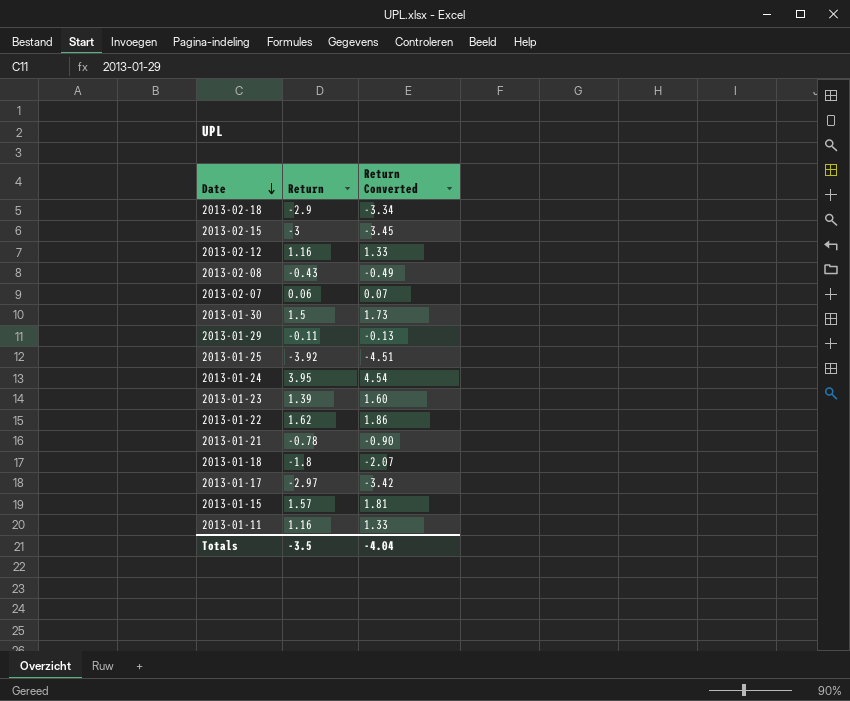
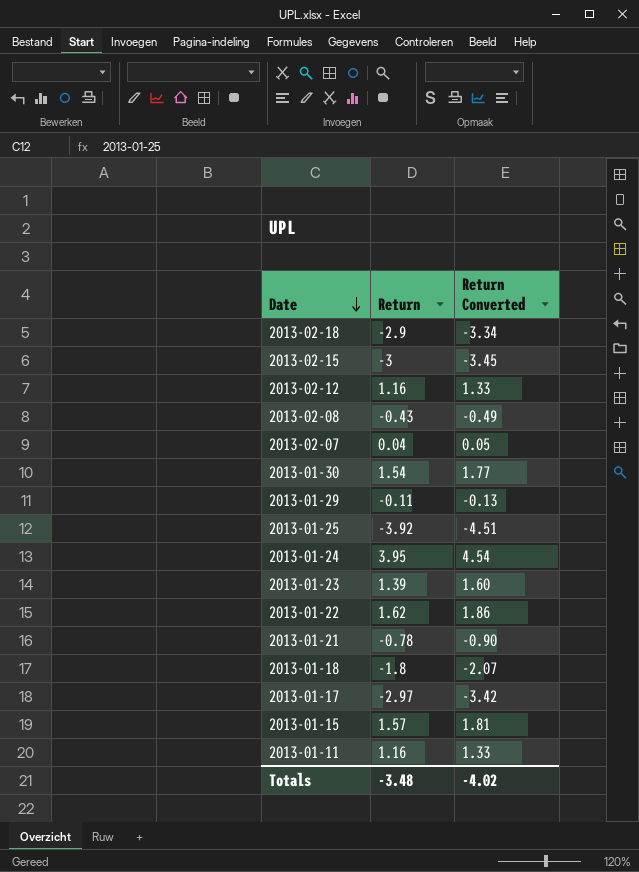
2013-02-07 | Return: 0.06 -> 0.04
2013-02-07 | Return Converted: 0.07 -> 0.05
2013-01-30 | Return: 1.5 -> 1.54
2013-01-30 | Return Converted: 1.73 -> 1.77
Totals | Return: -3.5 -> -3.48
Totals | Return Converted: -4.04 -> -4.02

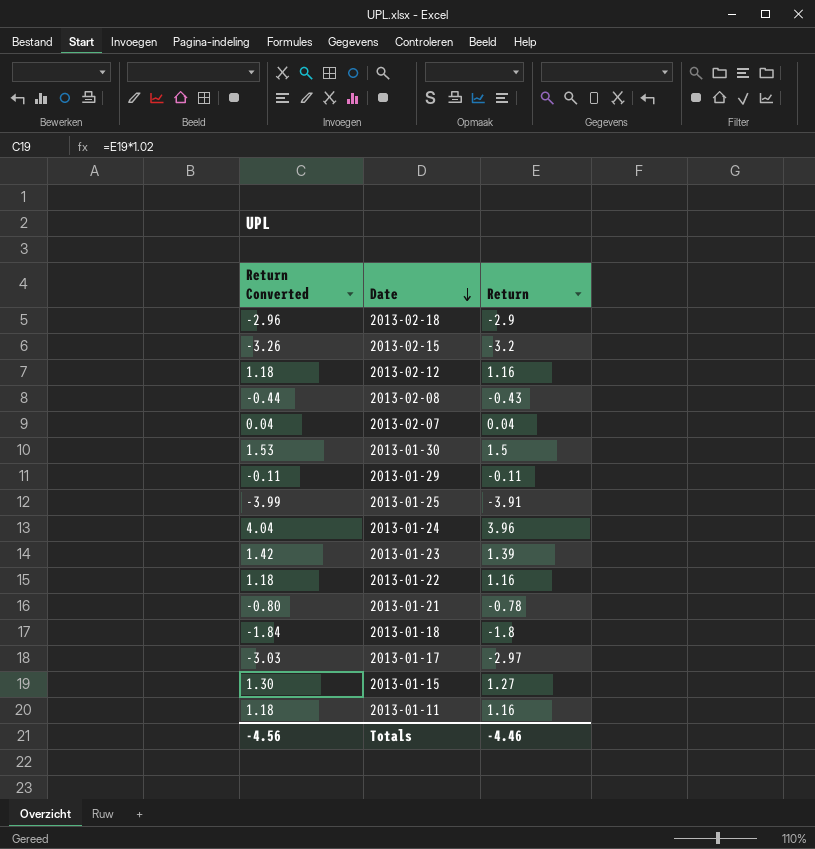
column Return Converted | formula: [Return] * 1.15 -> [Return] * 1.02
column Return Converted | position: 3 -> 1
2013-02-15 | Return: -3 -> -3.2
2013-01-30 | Return: 1.54 -> 1.5
2013-01-25 | Return: -3.92 -> -3.91
2013-01-24 | Return: 3.95 -> 3.96
2013-01-22 | Return: 1.62 -> 1.16
2013-01-15 | Return: 1.57 -> 1.27
Totals | Return Converted: -4.02 -> -4.56
Totals | Return: -3.48 -> -4.46

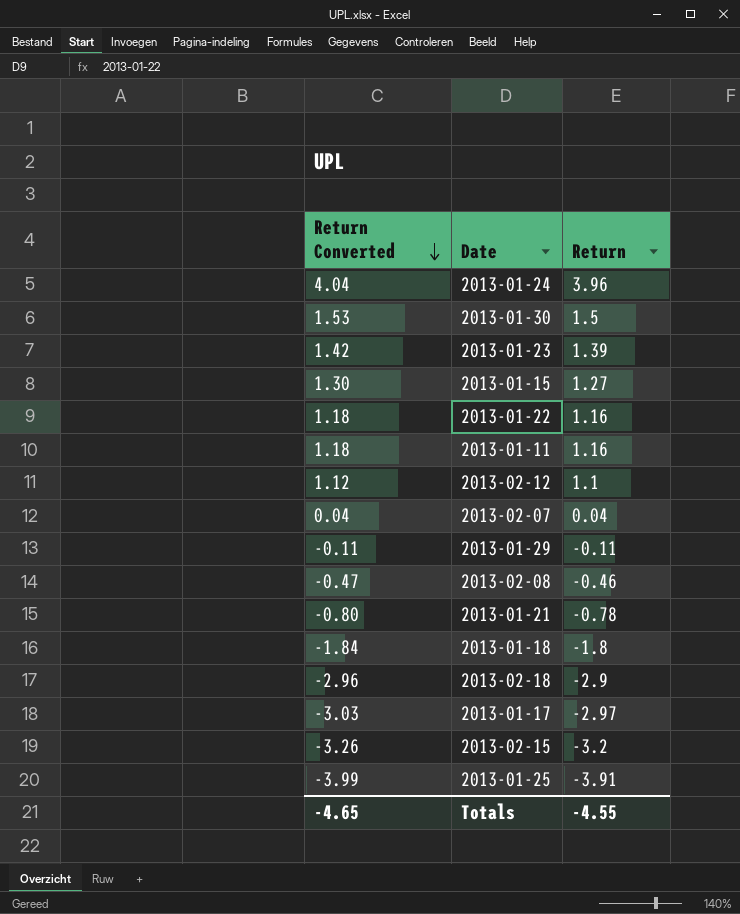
row order: Date descending -> Return Converted descending
2013-02-12 | Return Converted: 1.18 -> 1.12
2013-02-12 | Return: 1.16 -> 1.1
2013-02-08 | Return Converted: -0.44 -> -0.47
2013-02-08 | Return: -0.43 -> -0.46
Totals | Return Converted: -4.56 -> -4.65
Totals | Return: -4.46 -> -4.55

